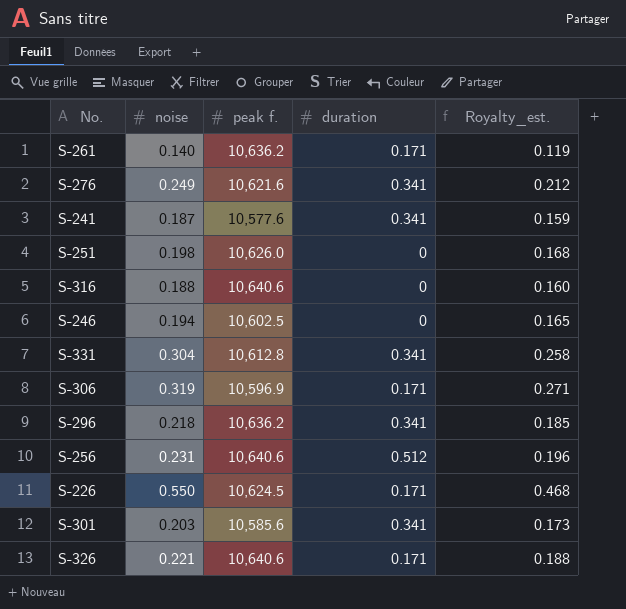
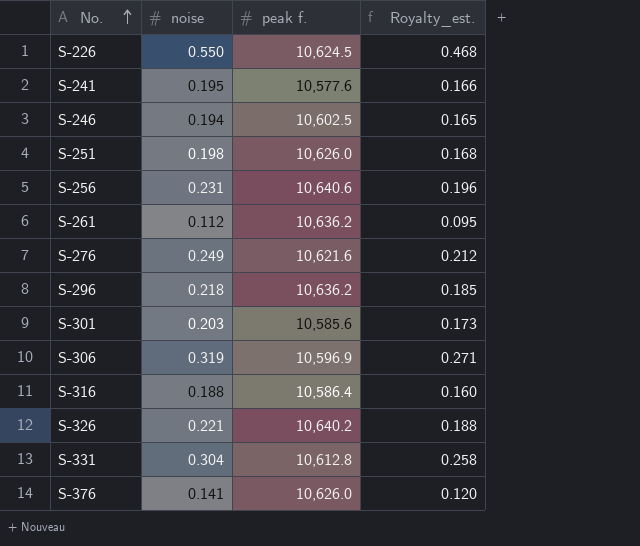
row order: none -> No. ascending
column duration | position: 4 -> none
S-241 | noise: 0.187 -> 0.195
S-241 | Royalty_est.: 0.159 -> 0.166
S-261 | noise: 0.140 -> 0.112
S-261 | Royalty_est.: 0.119 -> 0.095
S-316 | peak f.: 10,640.6 -> 10,586.4
S-326 | peak f.: 10,640.6 -> 10,640.2
row S-376: none -> 0.141 | 10,626.0 | 0.120

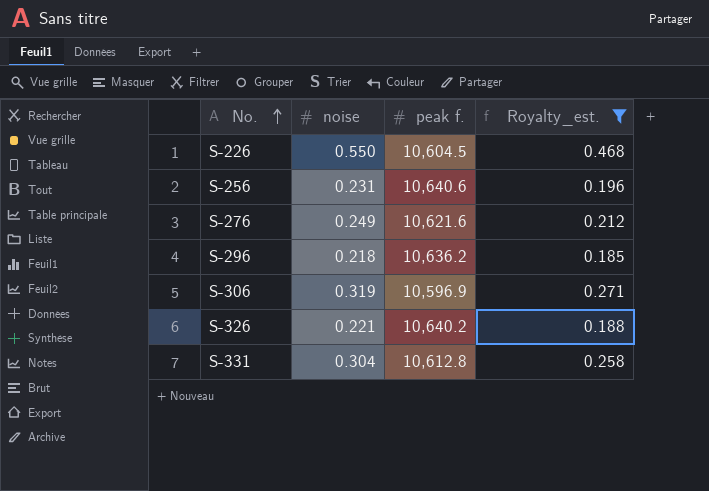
filter: none -> Royalty_est. >= 0.185
S-226 | peak f.: 10,624.5 -> 10,604.5

